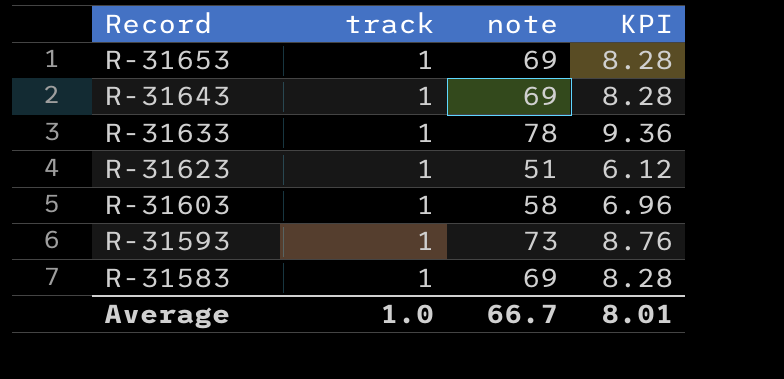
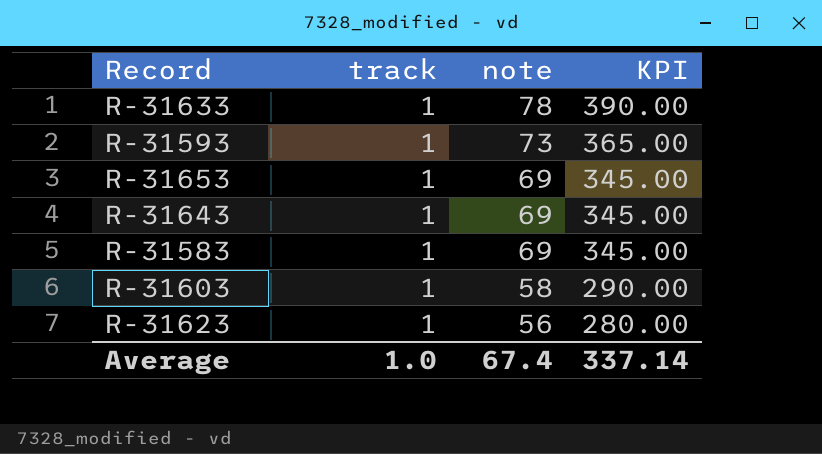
row order: Record descending -> note descending
column KPI | formula: [note] * 0.12 -> [note] * 5
R-31623 | note: 51 -> 56
Average | note: 66.7 -> 67.4
Average | KPI: 8.01 -> 337.14

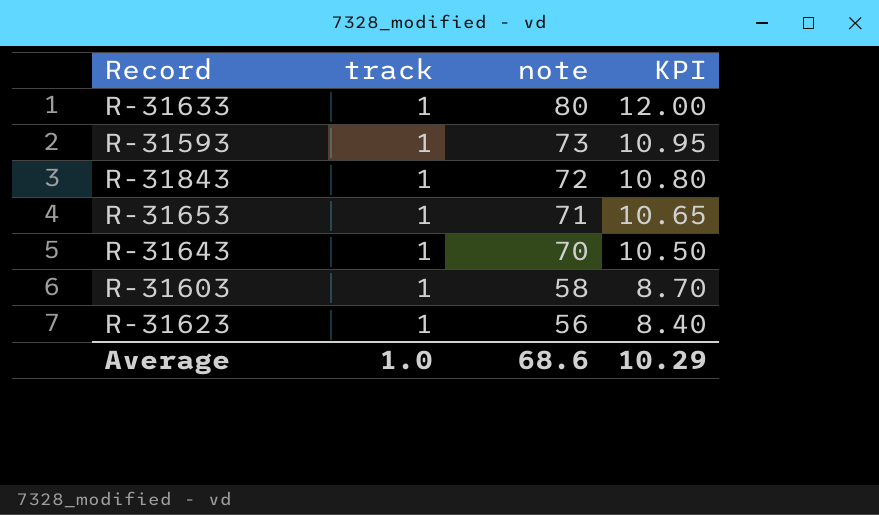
column KPI | formula: [note] * 5 -> [note] * 0.15
row R-31583: 1 | 69 | 345.00 -> none
R-31633 | note: 78 -> 80
row R-31843: none -> 1 | 72 | 10.80
R-31653 | note: 69 -> 71
R-31643 | note: 69 -> 70
Average | note: 67.4 -> 68.6
Average | KPI: 337.14 -> 10.29

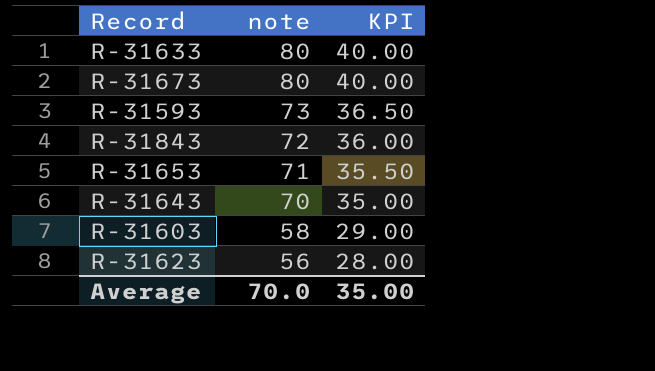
column track | position: 2 -> none
column KPI | formula: [note] * 0.15 -> [note] * 0.5
row R-31673: none -> 80 | 40.00
Average | note: 68.6 -> 70.0
Average | KPI: 10.29 -> 35.00

